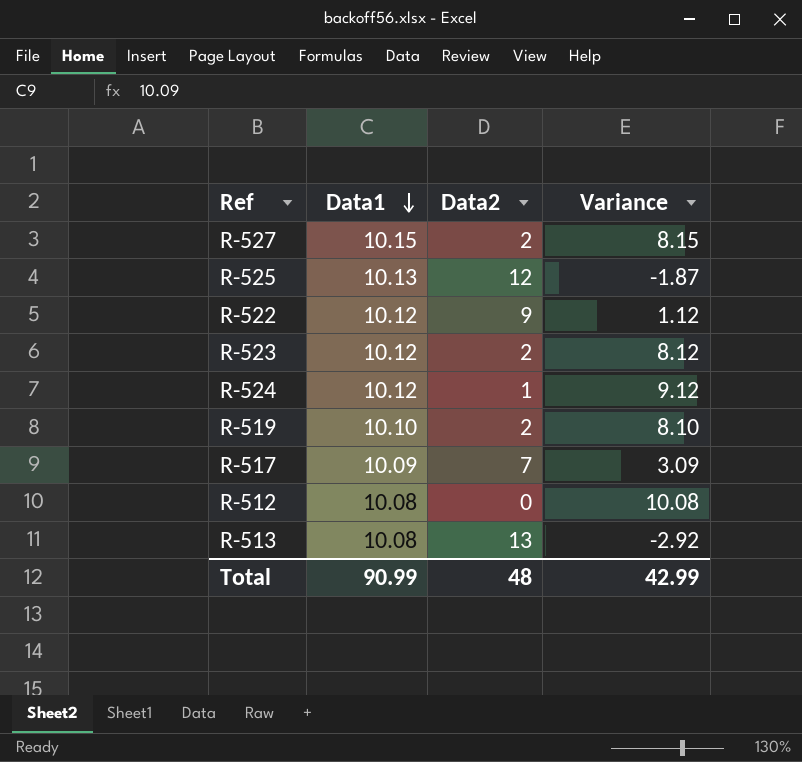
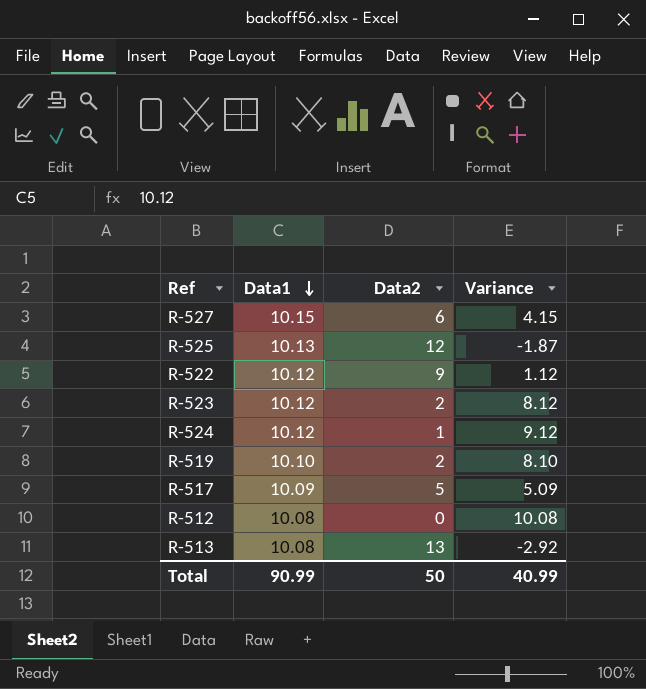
R-527 | Data2: 2 -> 6
R-527 | Variance: 8.15 -> 4.15
R-517 | Data2: 7 -> 5
R-517 | Variance: 3.09 -> 5.09
Total | Data2: 48 -> 50
Total | Variance: 42.99 -> 40.99

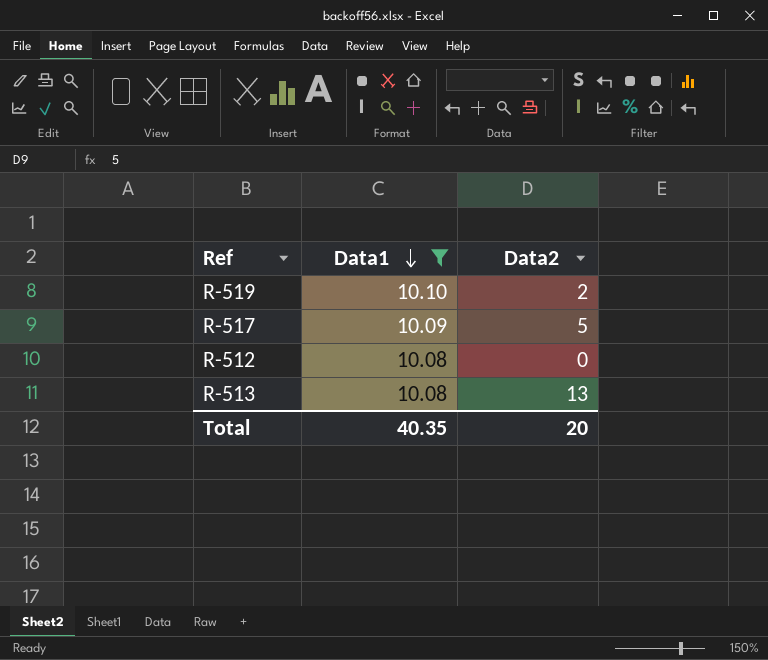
filter: none -> Data1 <= 10.10
column Variance | formula: [Data1] - [Data2] -> none
Total | Data1: 90.99 -> 40.35
Total | Data2: 50 -> 20

